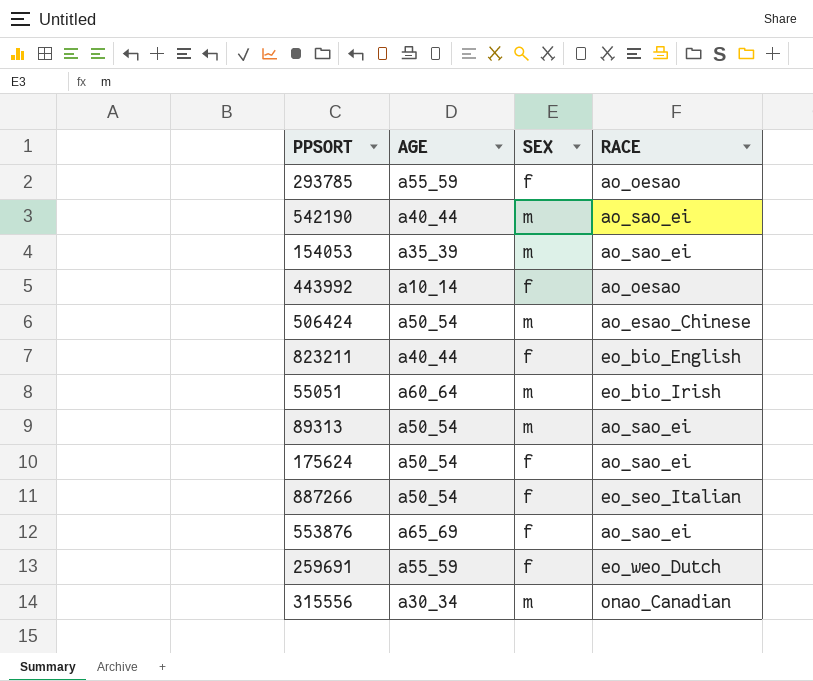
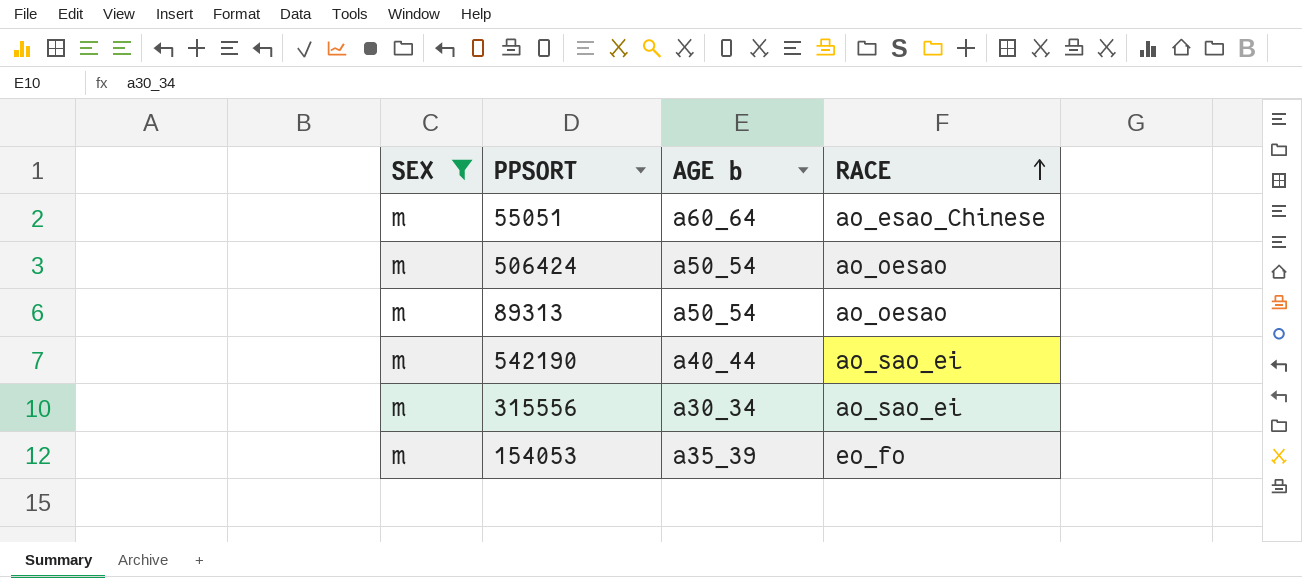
filter: none -> SEX = m
row order: none -> RACE ascending
column SEX | position: 3 -> 1
column name: AGE -> AGE b
55051 | RACE: eo_bio_Irish -> ao_esao_Chinese
506424 | RACE: ao_esao_Chinese -> ao_oesao
89313 | RACE: ao_sao_ei -> ao_oesao
315556 | RACE: onao_Canadian -> ao_sao_ei
154053 | RACE: ao_sao_ei -> eo_fo

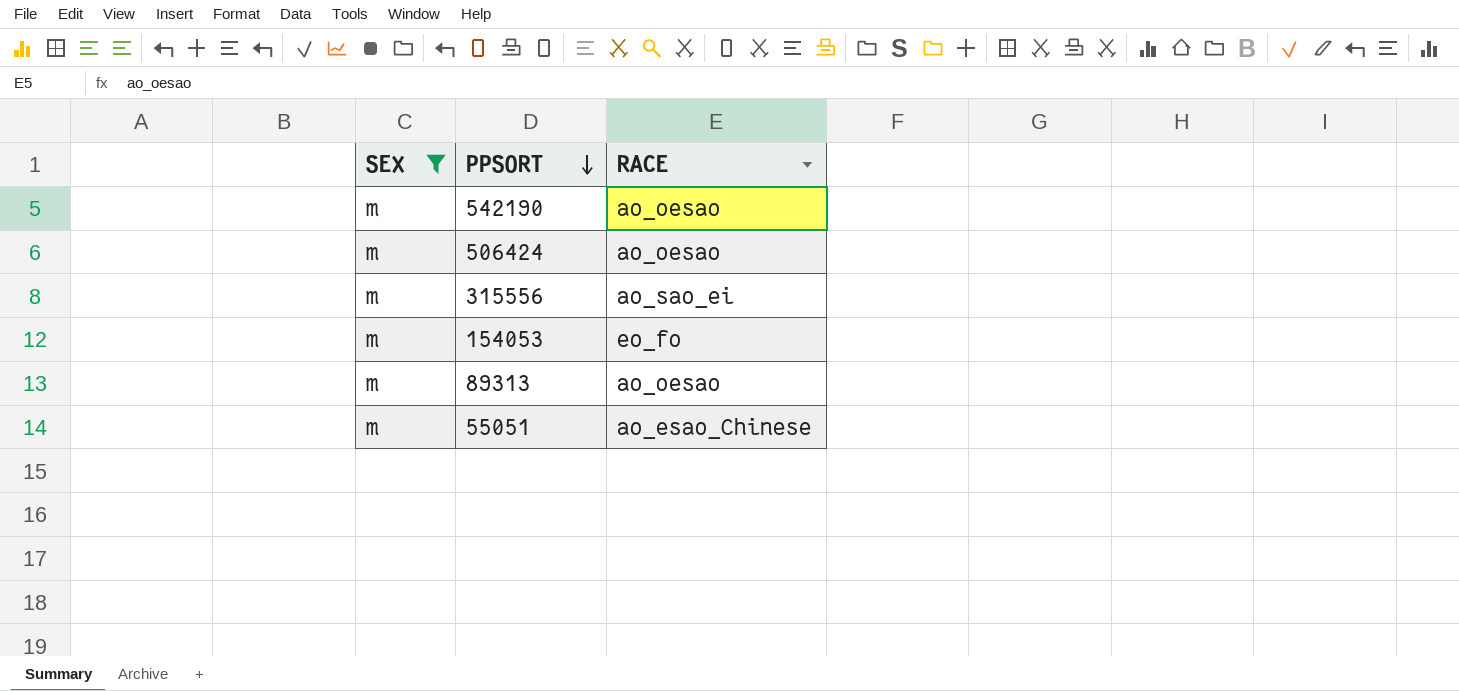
row order: RACE ascending -> PPSORT descending
column AGE b | position: 3 -> none
542190 | RACE: ao_sao_ei -> ao_oesao

